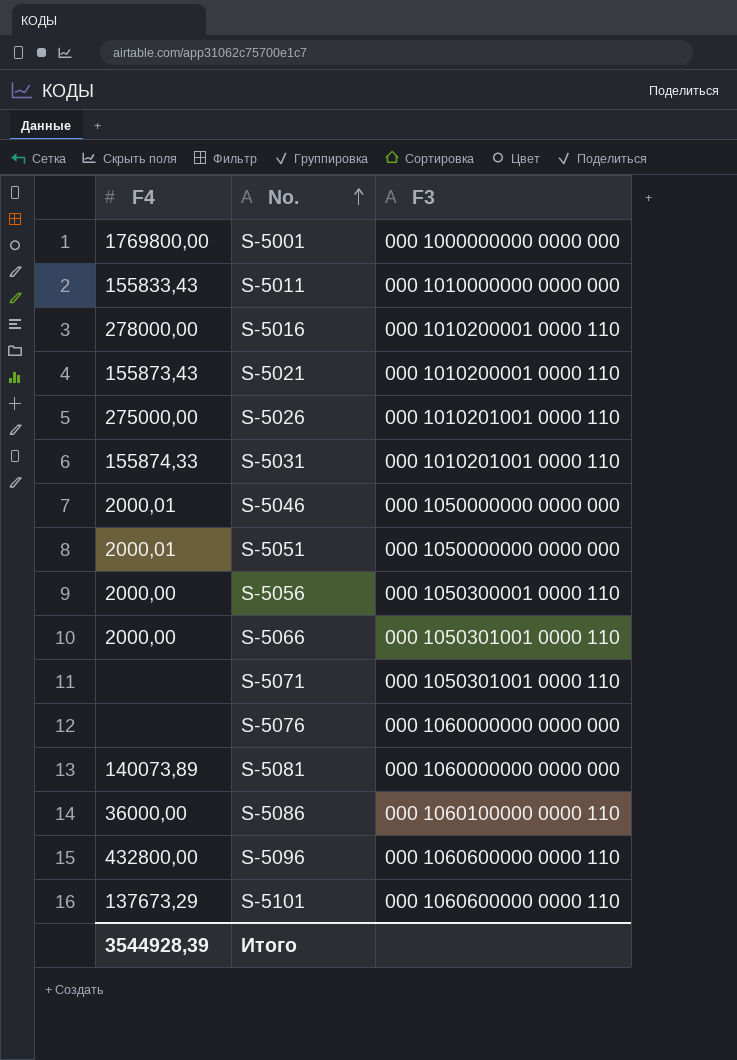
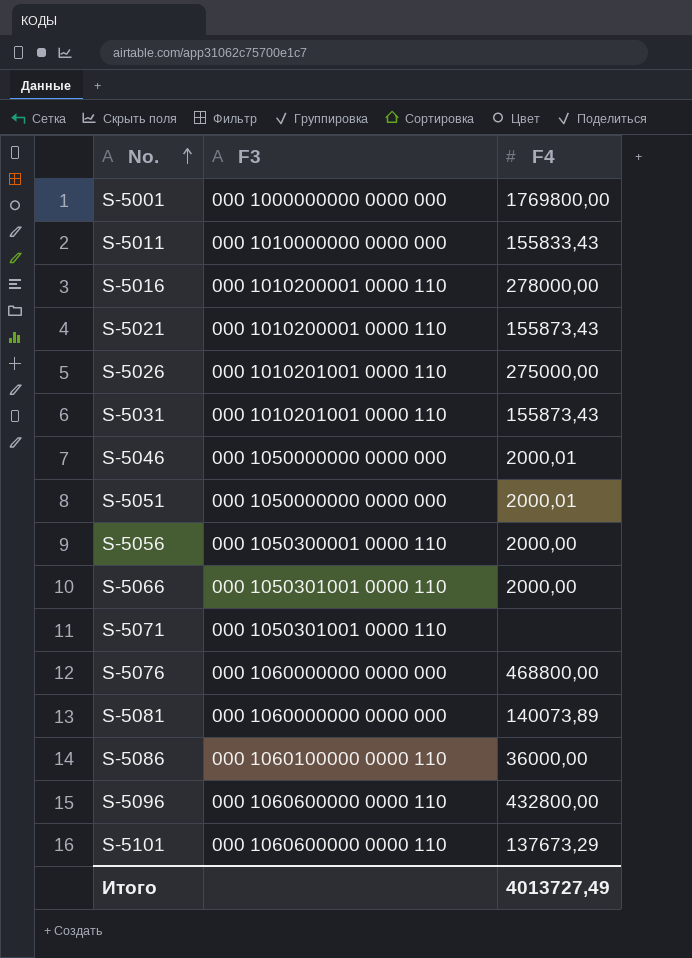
column F4 | position: 1 -> 3
S-5031 | F4: 155874,33 -> 155873,43
S-5076 | F4: none -> 468800,00
Итого | F4: 3544928,39 -> 4013727,49

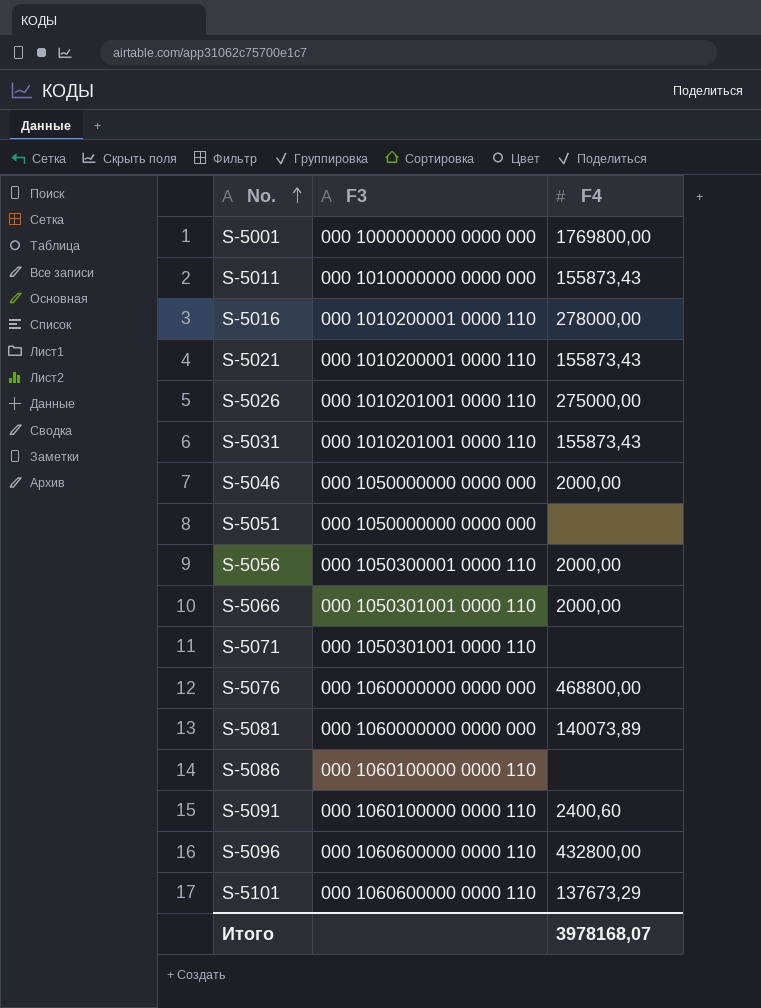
S-5011 | F4: 155833,43 -> 155873,43
S-5046 | F4: 2000,01 -> 2000,00
S-5051 | F4: 2000,01 -> none
S-5086 | F4: 36000,00 -> none
row S-5091: none -> 000 1060100000 0000 110 | 2400,60
Итого | F4: 4013727,49 -> 3978168,07

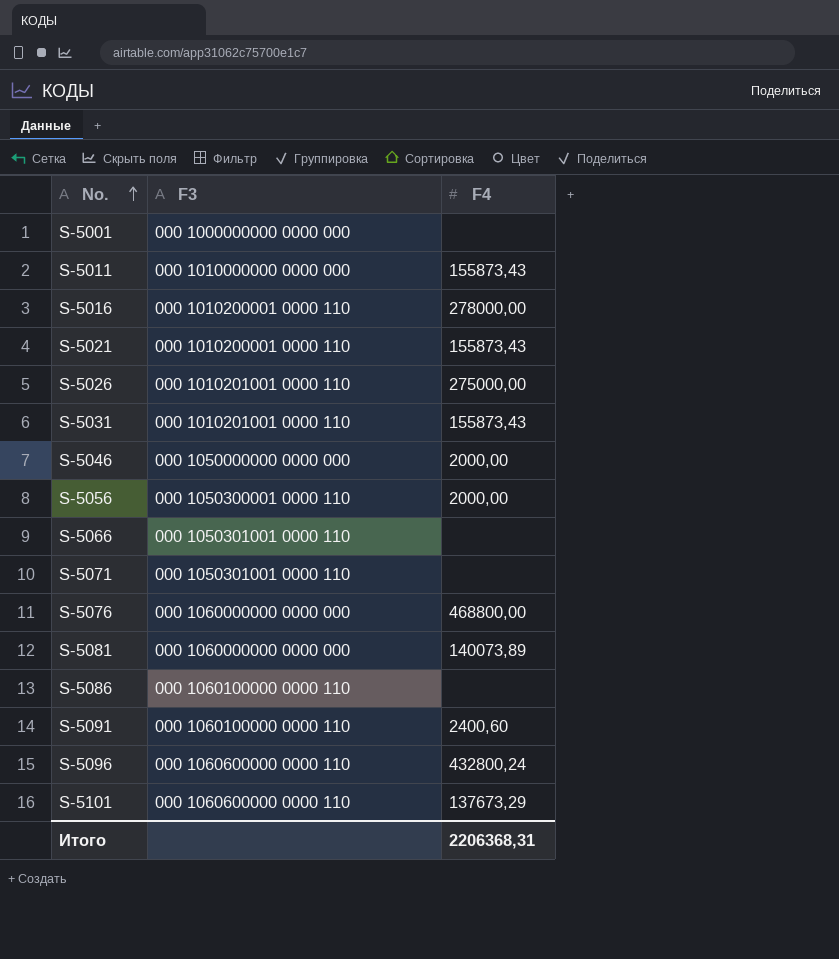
row S-5051: 000 1050000000 0000 000 | none -> none
S-5001 | F4: 1769800,00 -> none
S-5066 | F4: 2000,00 -> none
S-5096 | F4: 432800,00 -> 432800,24
Итого | F4: 3978168,07 -> 2206368,31

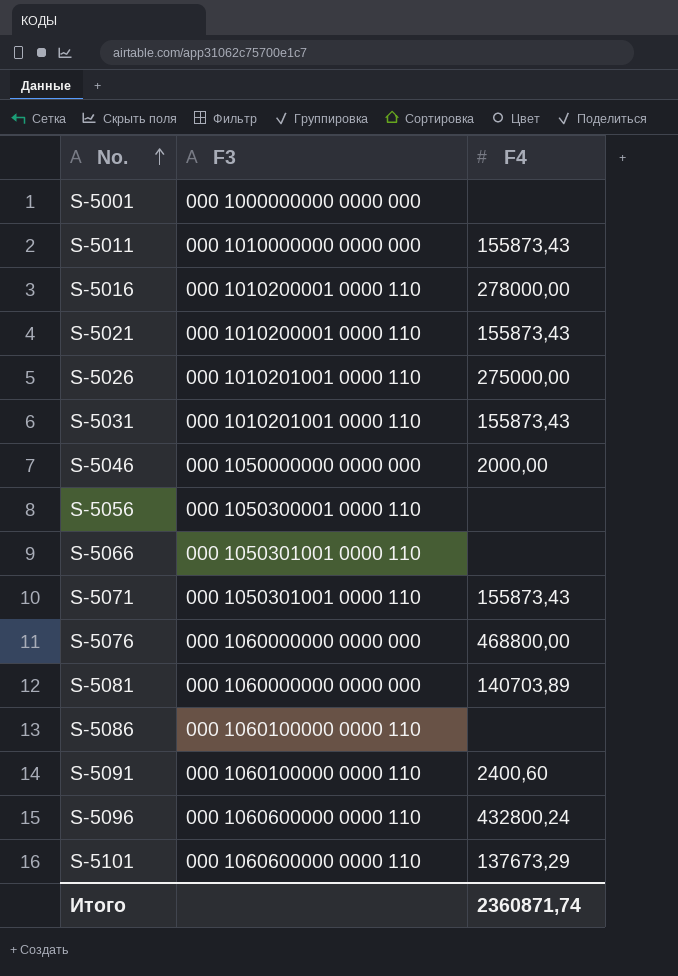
S-5056 | F4: 2000,00 -> none
S-5071 | F4: none -> 155873,43
S-5081 | F4: 140073,89 -> 140703,89
Итого | F4: 2206368,31 -> 2360871,74

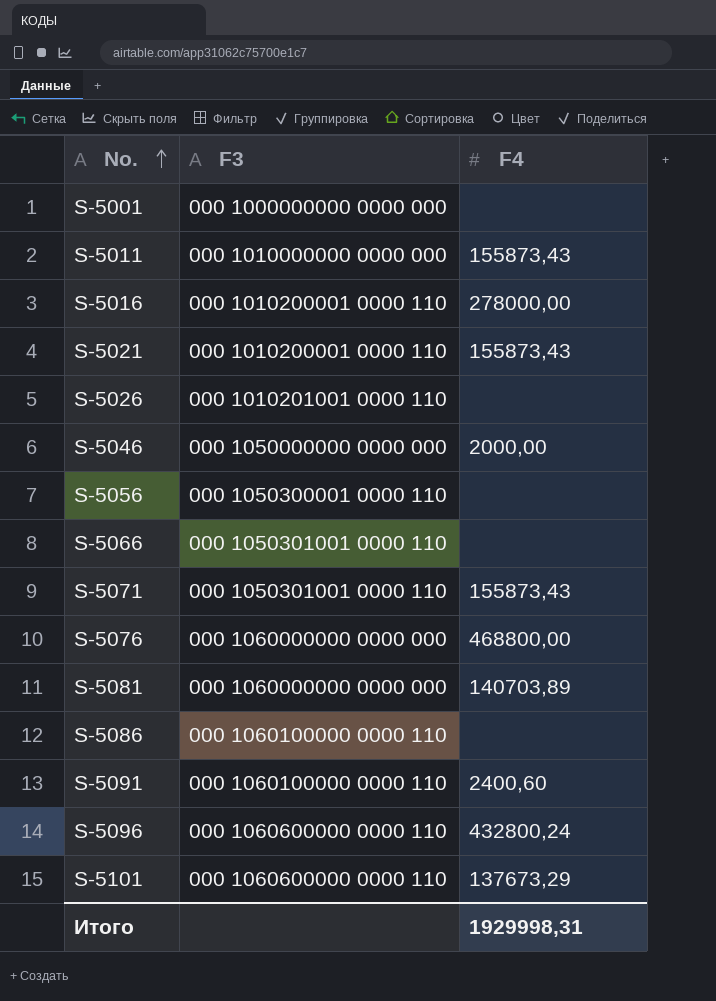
row S-5031: 000 1010201001 0000 110 | 155873,43 -> none
S-5026 | F4: 275000,00 -> none
Итого | F4: 2360871,74 -> 1929998,31

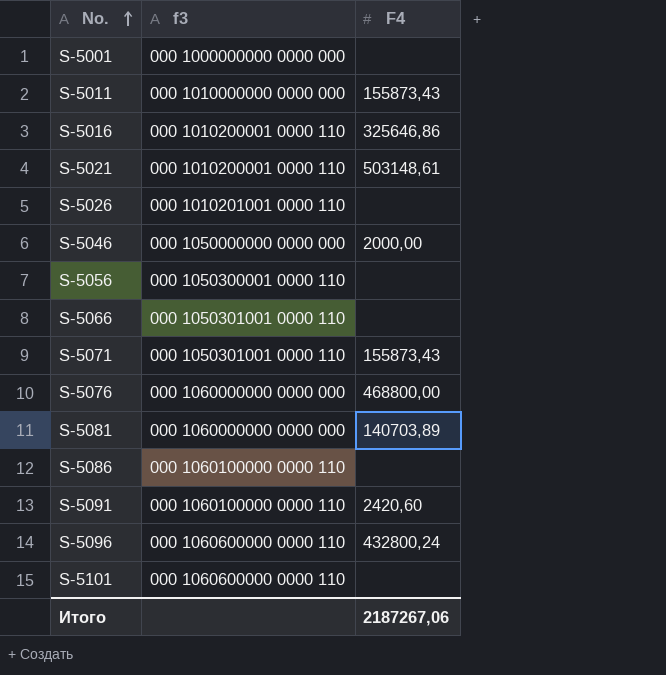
column name: F3 -> f3
S-5016 | F4: 278000,00 -> 325646,86
S-5021 | F4: 155873,43 -> 503148,61
S-5091 | F4: 2400,60 -> 2420,60
S-5101 | F4: 137673,29 -> none
Итого | F4: 1929998,31 -> 2187267,06

